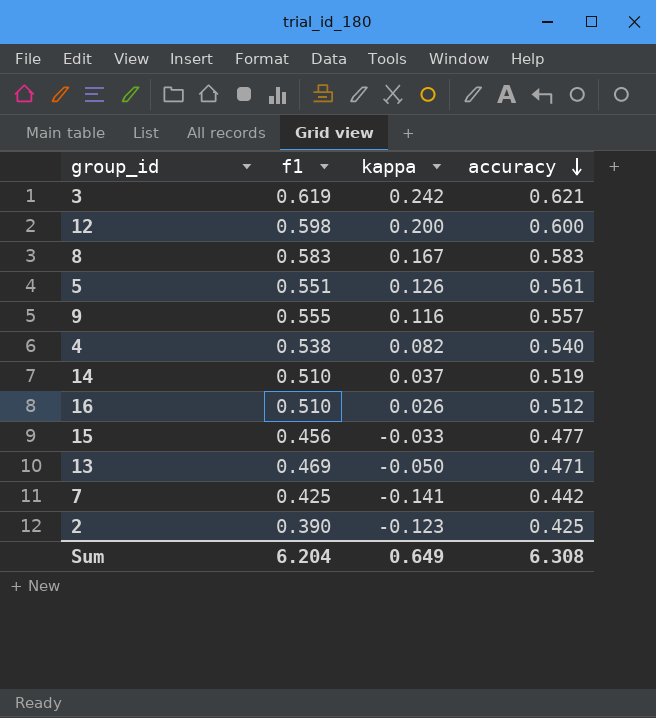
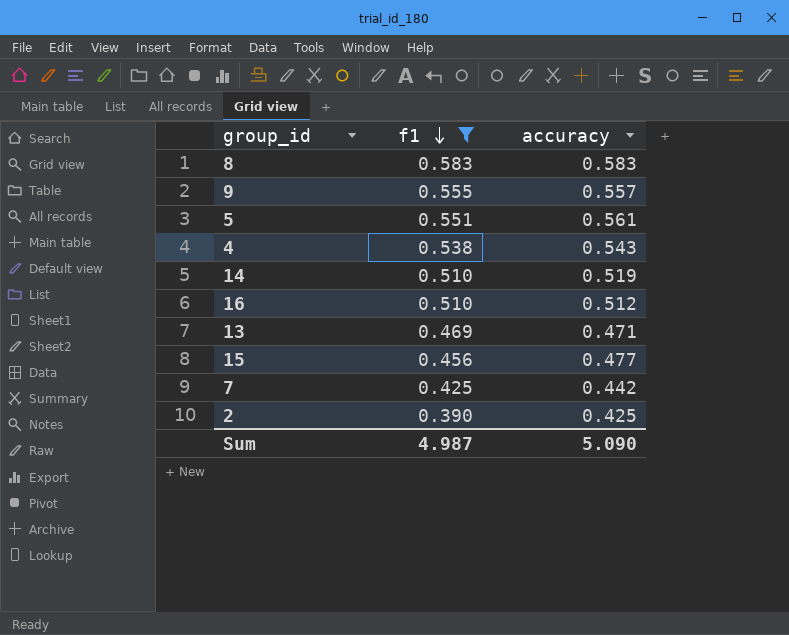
filter: none -> f1 <= 0.583
row order: accuracy descending -> f1 descending
column kappa | position: 3 -> none
4 | accuracy: 0.540 -> 0.543
Sum | f1: 6.204 -> 4.987
Sum | accuracy: 6.308 -> 5.090

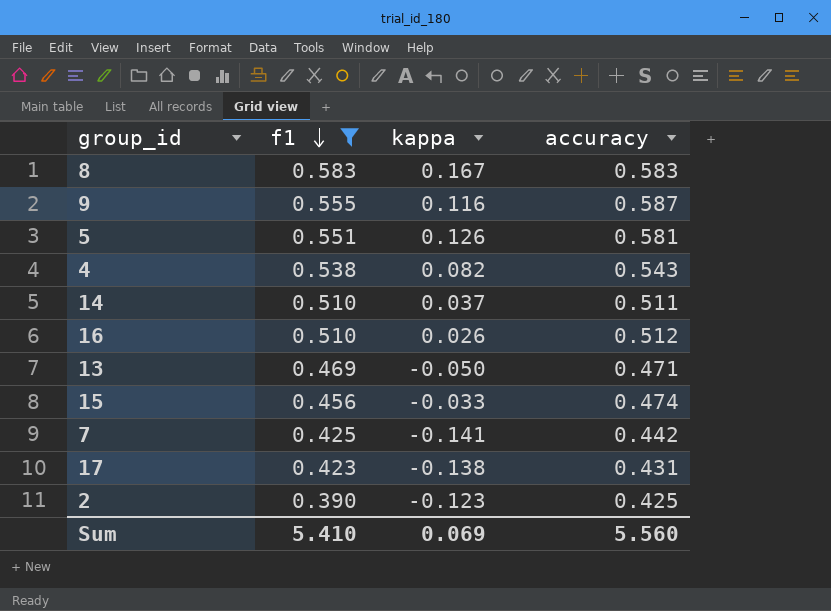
column kappa | position: none -> 3
9 | accuracy: 0.557 -> 0.587
5 | accuracy: 0.561 -> 0.581
14 | accuracy: 0.519 -> 0.511
15 | accuracy: 0.477 -> 0.474
row 17: none -> 0.423 | -0.138 | 0.431
Sum | f1: 4.987 -> 5.410
Sum | accuracy: 5.090 -> 5.560

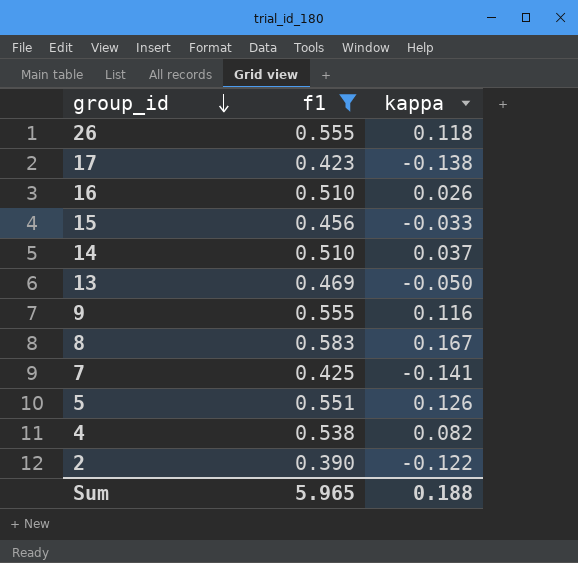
row order: f1 descending -> group_id descending
column accuracy | position: 4 -> none
row 26: none -> 0.555 | 0.118
2 | kappa: -0.123 -> -0.122
Sum | f1: 5.410 -> 5.965
Sum | kappa: 0.069 -> 0.188

